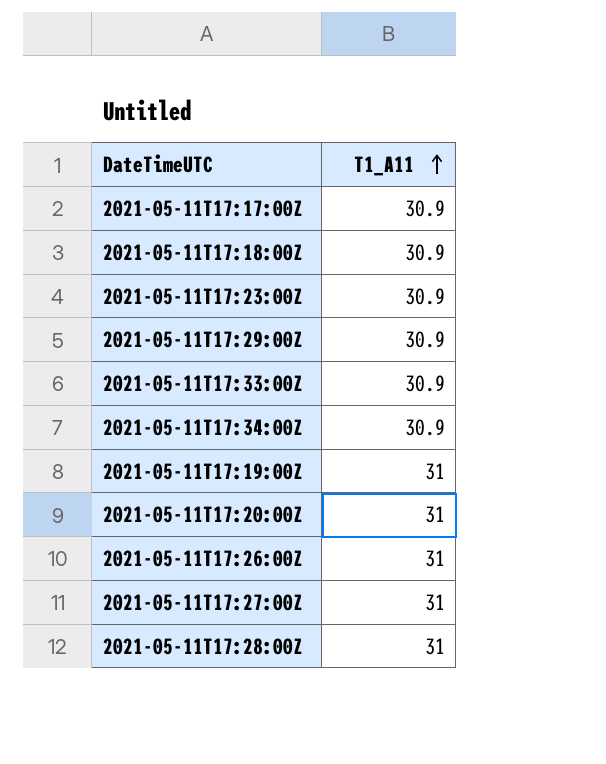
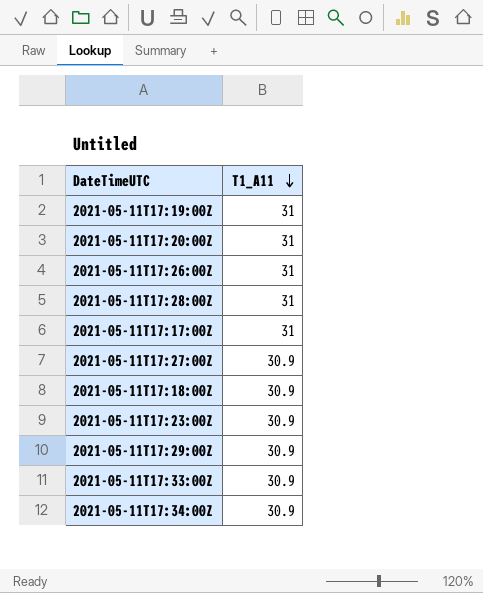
row order: T1_A11 ascending -> T1_A11 descending
2021-05-11T17:17:00Z | T1_A11: 30.9 -> 31
2021-05-11T17:27:00Z | T1_A11: 31 -> 30.9

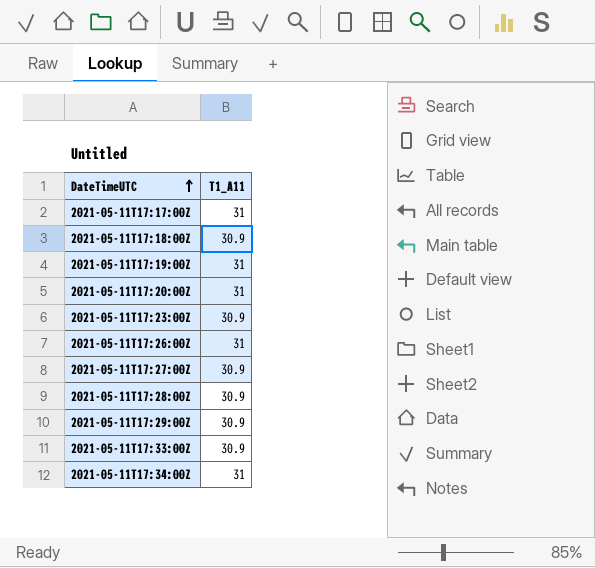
row order: T1_A11 descending -> DateTimeUTC ascending
2021-05-11T17:28:00Z | T1_A11: 31 -> 30.9
2021-05-11T17:34:00Z | T1_A11: 30.9 -> 31

